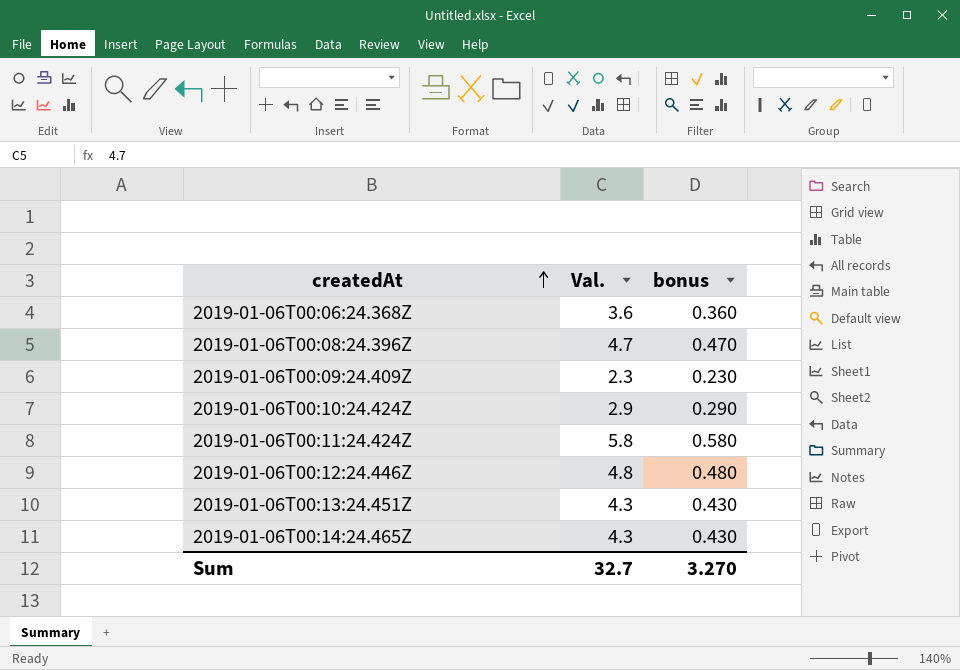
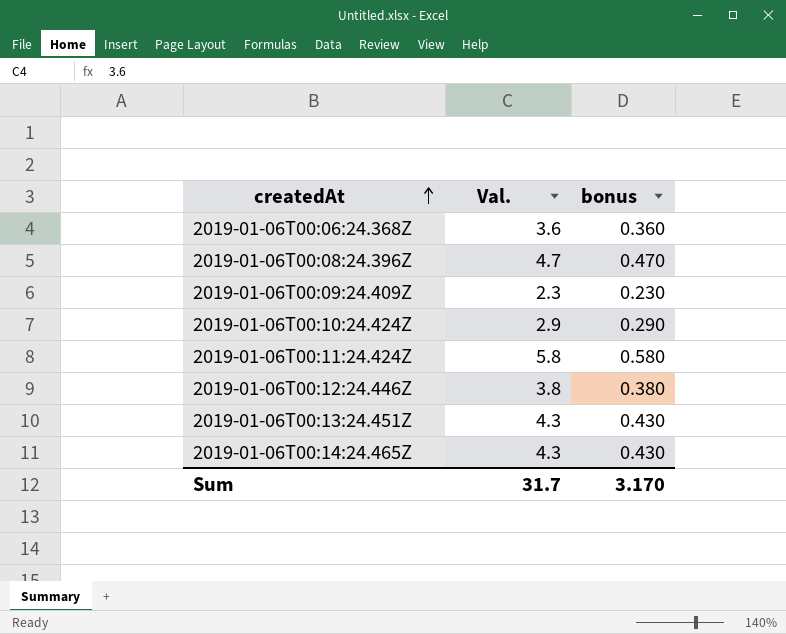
2019-01-06T00:12:24.446Z | Val.: 4.8 -> 3.8
2019-01-06T00:12:24.446Z | bonus: 0.480 -> 0.380
Sum | Val.: 32.7 -> 31.7
Sum | bonus: 3.270 -> 3.170

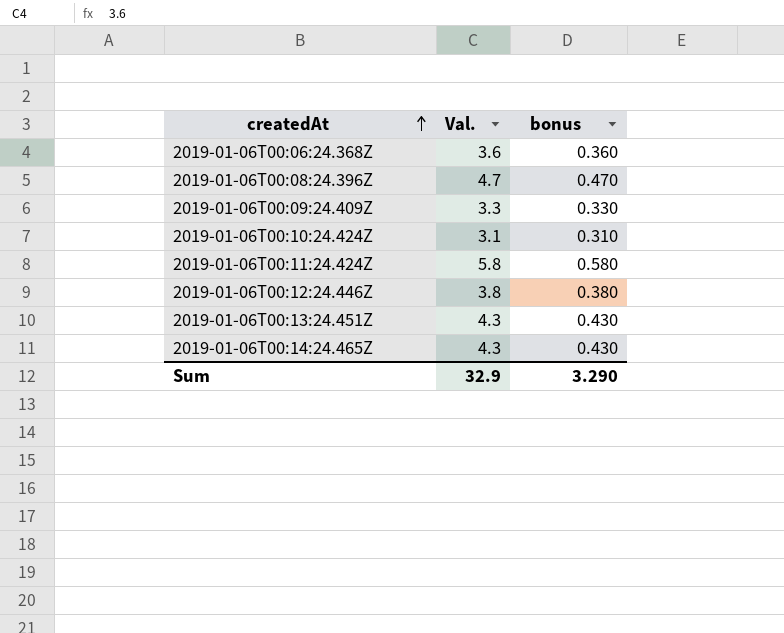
2019-01-06T00:09:24.409Z | Val.: 2.3 -> 3.3
2019-01-06T00:09:24.409Z | bonus: 0.230 -> 0.330
2019-01-06T00:10:24.424Z | Val.: 2.9 -> 3.1
2019-01-06T00:10:24.424Z | bonus: 0.290 -> 0.310
Sum | Val.: 31.7 -> 32.9
Sum | bonus: 3.170 -> 3.290

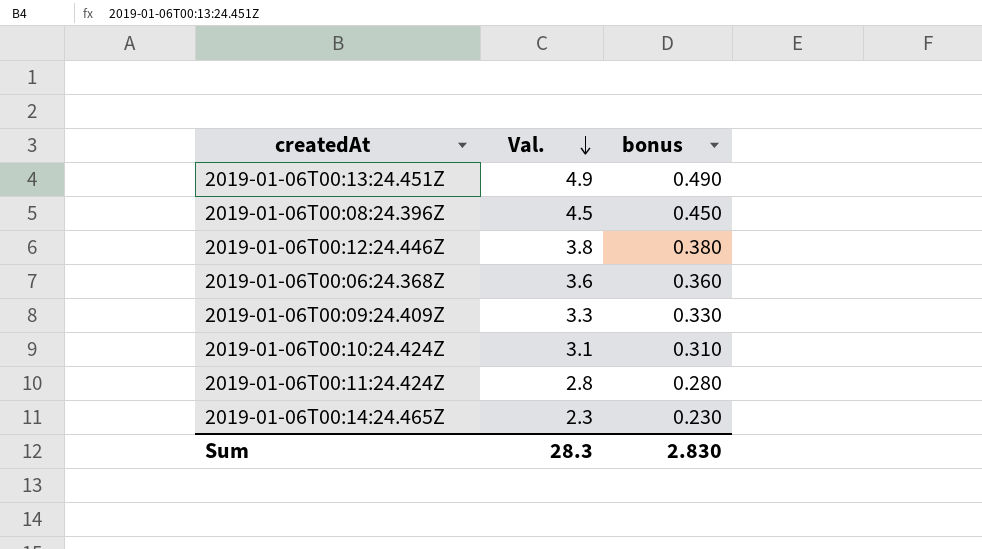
row order: createdAt ascending -> Val. descending
2019-01-06T00:13:24.451Z | Val.: 4.3 -> 4.9
2019-01-06T00:13:24.451Z | bonus: 0.430 -> 0.490
2019-01-06T00:08:24.396Z | Val.: 4.7 -> 4.5
2019-01-06T00:08:24.396Z | bonus: 0.470 -> 0.450
2019-01-06T00:11:24.424Z | Val.: 5.8 -> 2.8
2019-01-06T00:11:24.424Z | bonus: 0.580 -> 0.280
2019-01-06T00:14:24.465Z | Val.: 4.3 -> 2.3
2019-01-06T00:14:24.465Z | bonus: 0.430 -> 0.230
Sum | Val.: 32.9 -> 28.3
Sum | bonus: 3.290 -> 2.830

